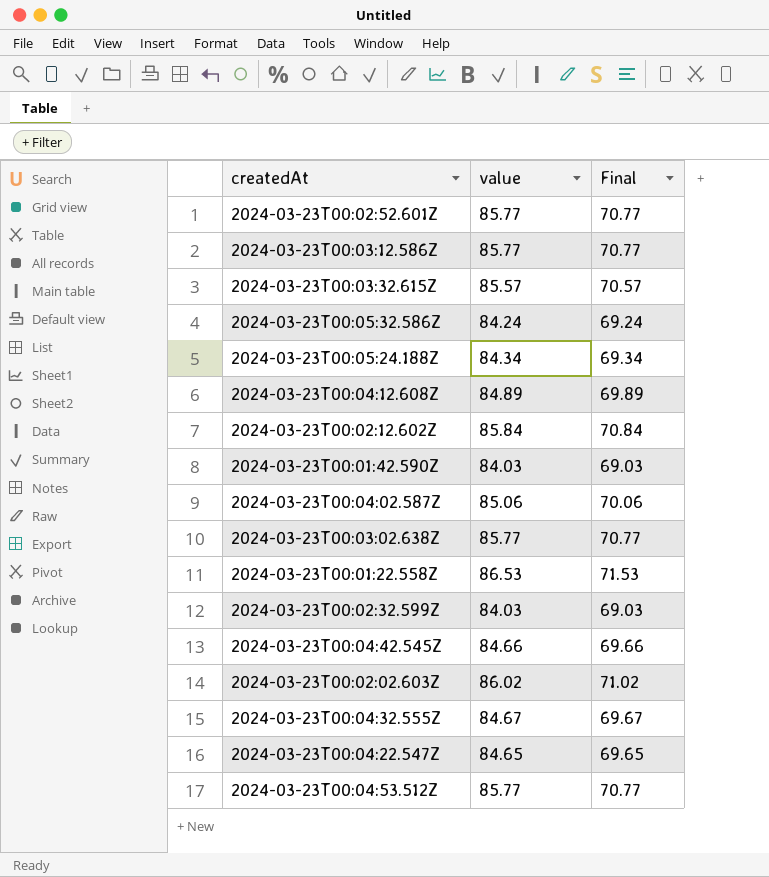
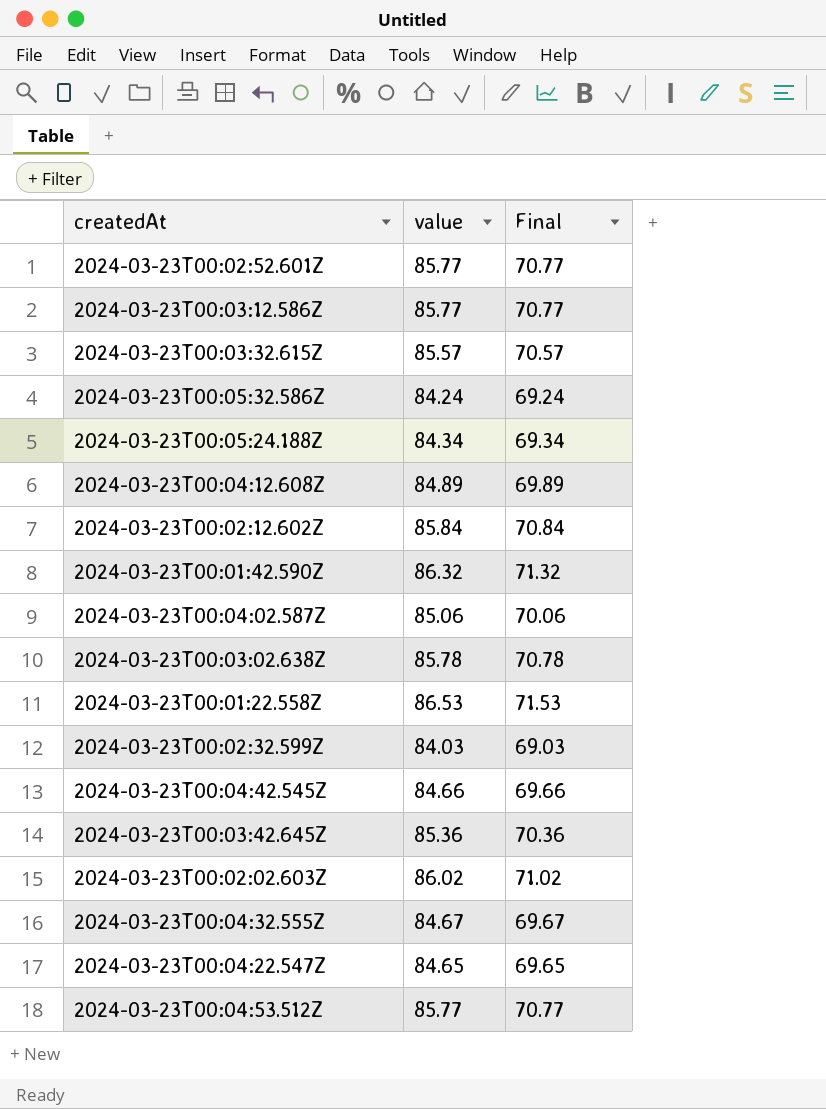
2024-03-23T00:01:42.590Z | value: 84.03 -> 86.32
2024-03-23T00:01:42.590Z | Final: 69.03 -> 71.32
2024-03-23T00:03:02.638Z | value: 85.77 -> 85.78
2024-03-23T00:03:02.638Z | Final: 70.77 -> 70.78
row 2024-03-23T00:03:42.645Z: none -> 85.36 | 70.36

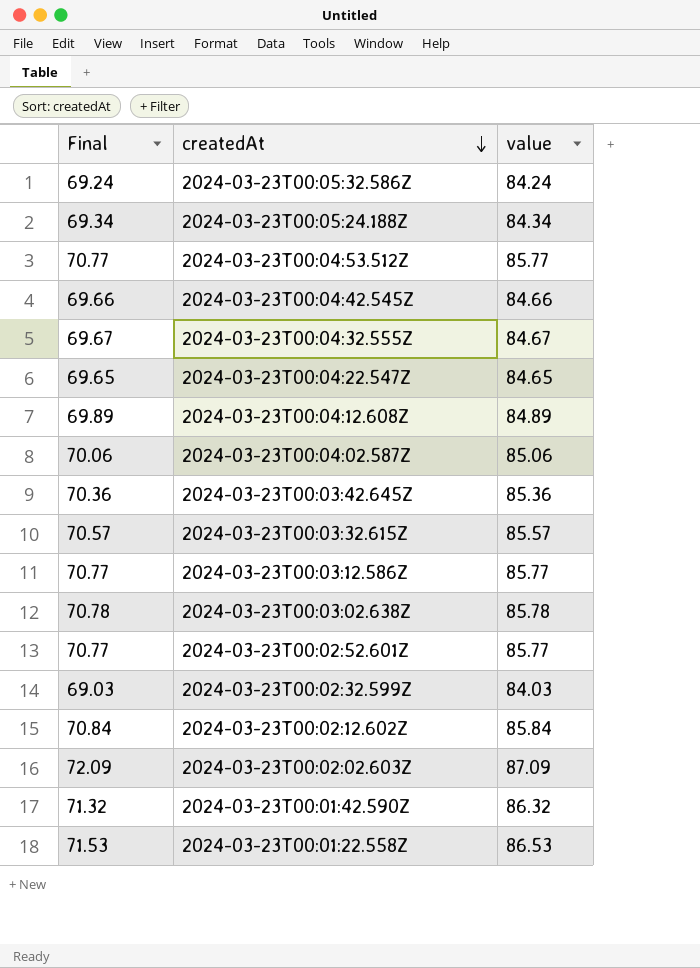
row order: none -> createdAt descending
column Final | position: 3 -> 1
2024-03-23T00:02:02.603Z | Final: 71.02 -> 72.09
2024-03-23T00:02:02.603Z | value: 86.02 -> 87.09

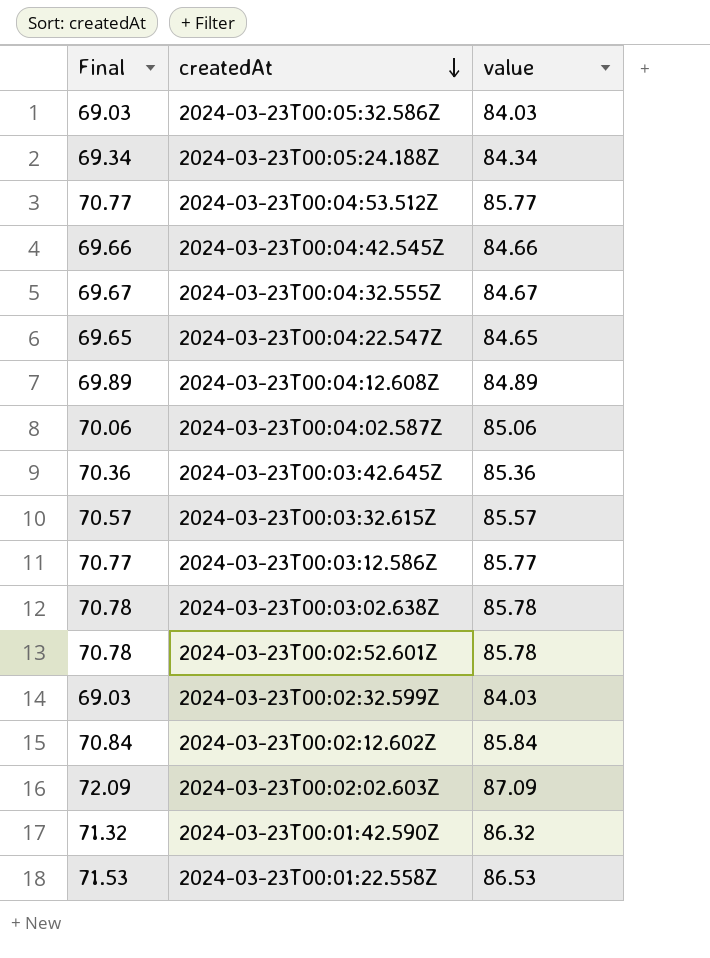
2024-03-23T00:05:32.586Z | Final: 69.24 -> 69.03
2024-03-23T00:05:32.586Z | value: 84.24 -> 84.03
2024-03-23T00:02:52.601Z | Final: 70.77 -> 70.78
2024-03-23T00:02:52.601Z | value: 85.77 -> 85.78

